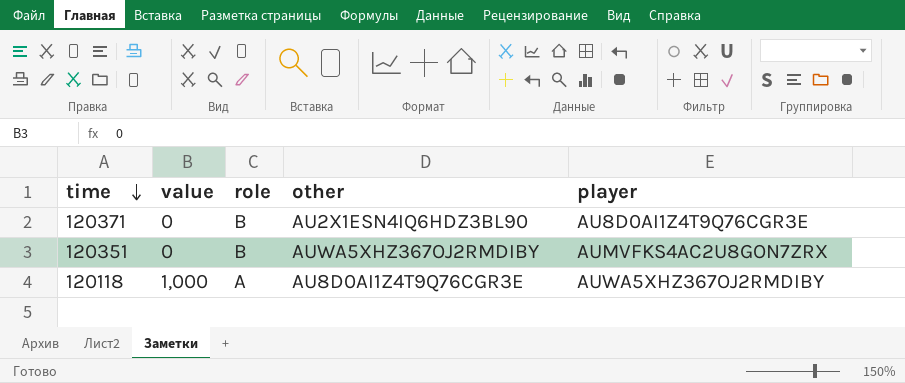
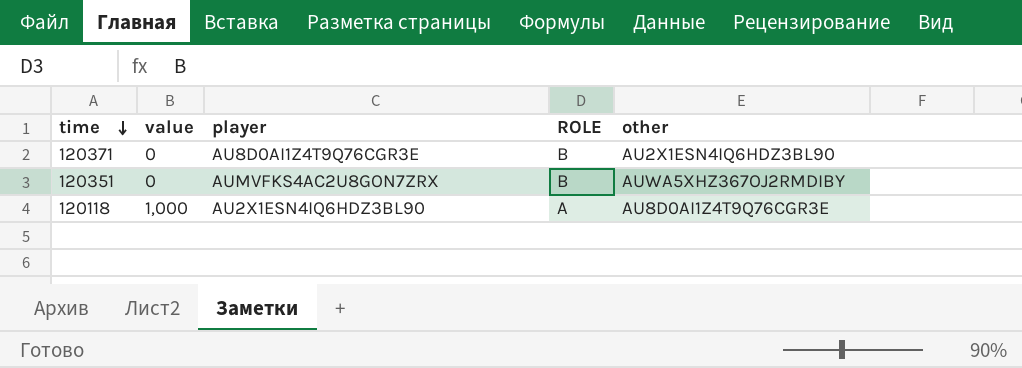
column player | position: 5 -> 3
column name: role -> ROLE
120118 | player: AUWA5XHZ367OJ2RMDIBY -> AU2X1ESN4IQ6HDZ3BL90

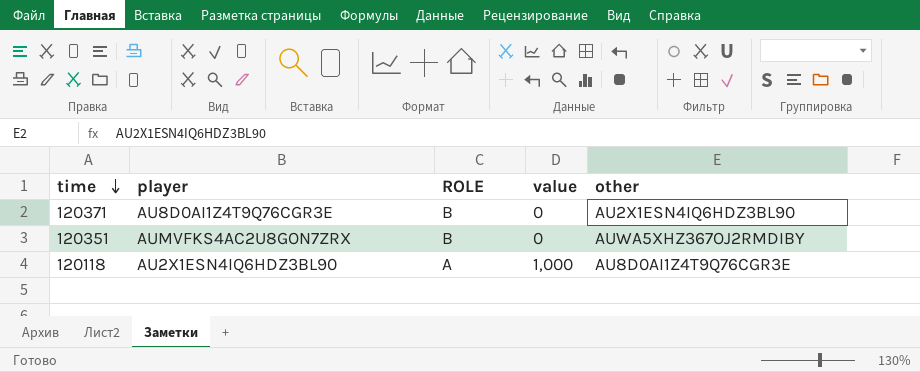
column value | position: 2 -> 4

